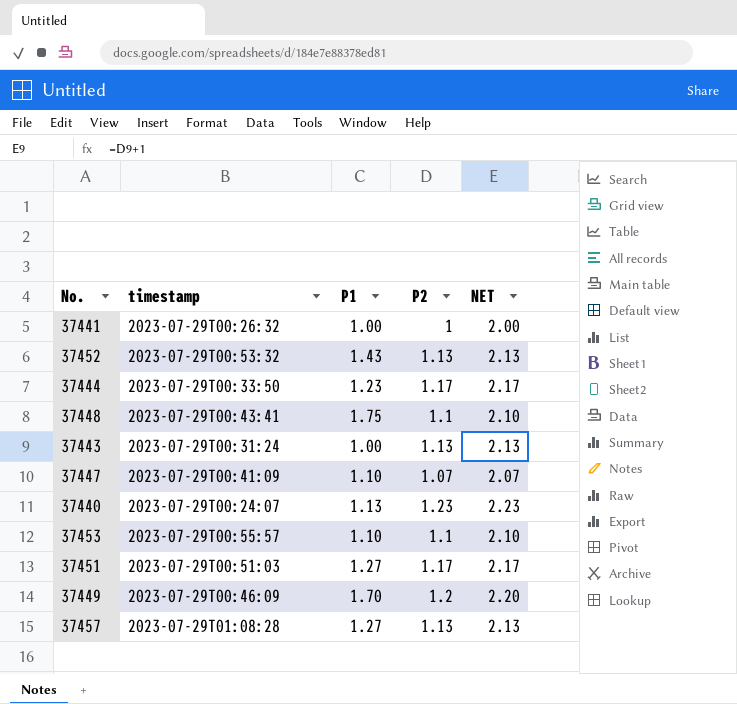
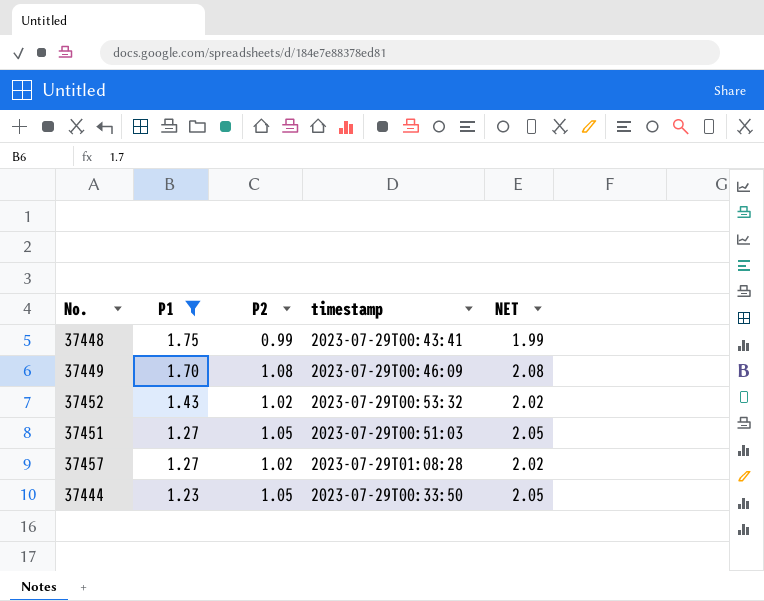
filter: none -> P1 >= 1.23
row order: none -> P1 descending
column timestamp | position: 2 -> 4
37448 | P2: 1.1 -> 0.99
37448 | NET: 2.10 -> 1.99
37449 | P2: 1.2 -> 1.08
37449 | NET: 2.20 -> 2.08
37452 | P2: 1.13 -> 1.02
37452 | NET: 2.13 -> 2.02
37451 | P2: 1.17 -> 1.05
37451 | NET: 2.17 -> 2.05
37457 | P2: 1.13 -> 1.02
37457 | NET: 2.13 -> 2.02
37444 | P2: 1.17 -> 1.05
37444 | NET: 2.17 -> 2.05

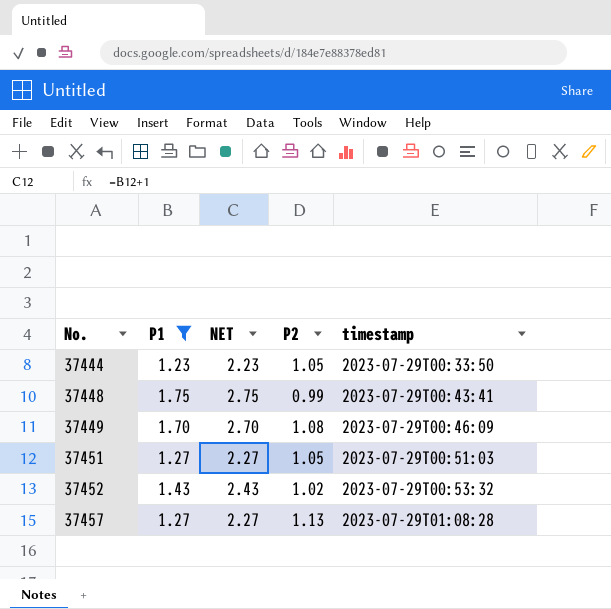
row order: P1 descending -> No. ascending
column NET | formula: [P2] + 1 -> [P1] + 1
column NET | position: 5 -> 3
37457 | P2: 1.02 -> 1.13

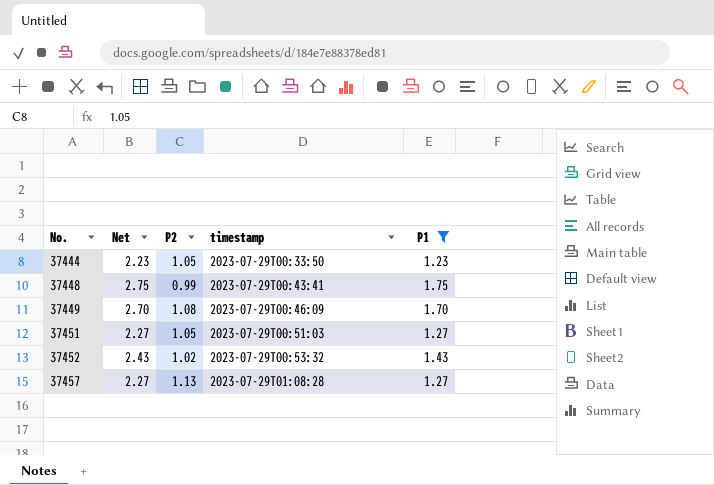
column name: NET -> Net
column P1 | position: 2 -> 5

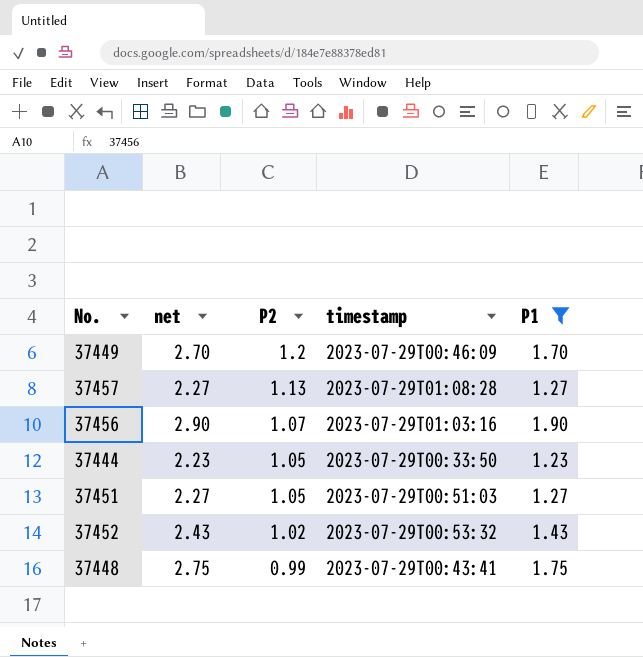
row order: No. ascending -> P2 descending
column name: Net -> net
37449 | P2: 1.08 -> 1.2
row 37456: none -> 2.90 | 1.07 | 2023-07-29T01:03:16 | 1.90

